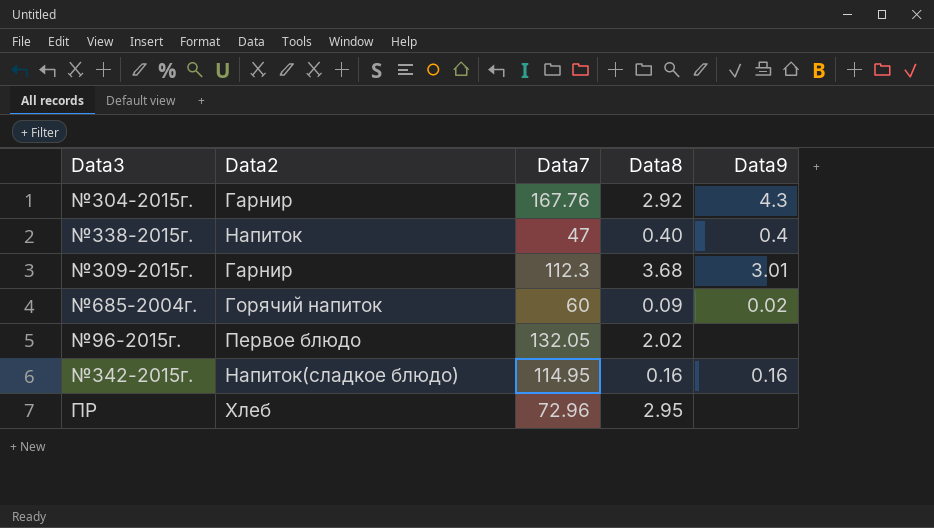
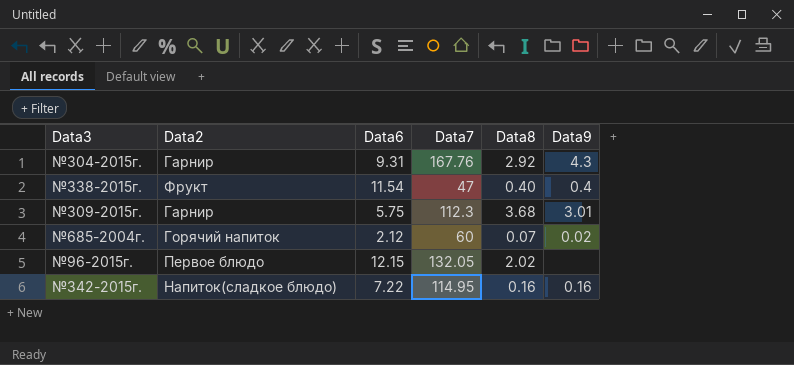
column Data6 | position: none -> 3
row ПР: Хлеб | 72.96 | 2.95 | none -> none
№338-2015г. | Data2: Напиток -> Фрукт
№685-2004г. | Data8: 0.09 -> 0.07

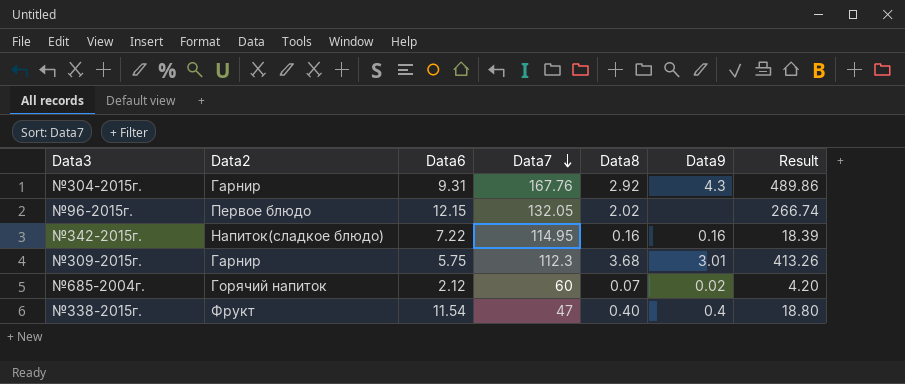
row order: none -> Data7 descending
column Result | formula: none -> [Data7] * [Data8]

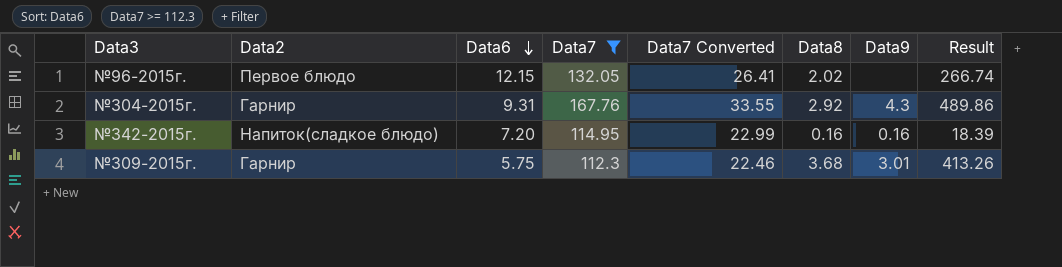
filter: none -> Data7 >= 112.3
row order: Data7 descending -> Data6 descending
column Data7 Converted | formula: none -> [Data7] * 0.2
№342-2015г. | Data6: 7.22 -> 7.20

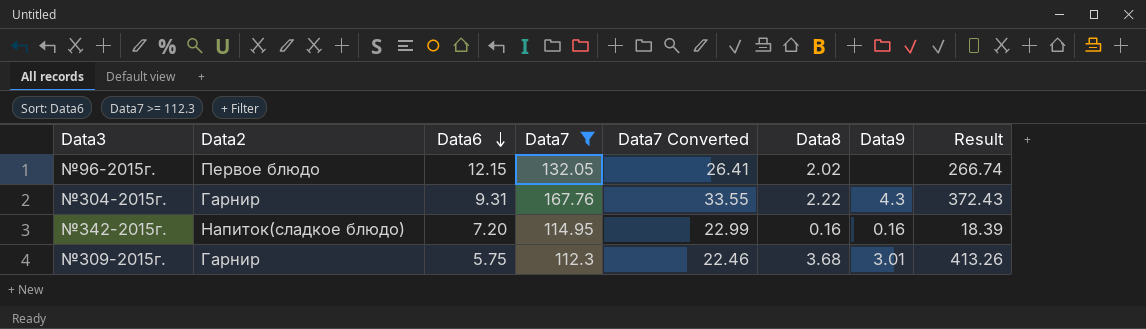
№304-2015г. | Data8: 2.92 -> 2.22
№304-2015г. | Result: 489.86 -> 372.43

